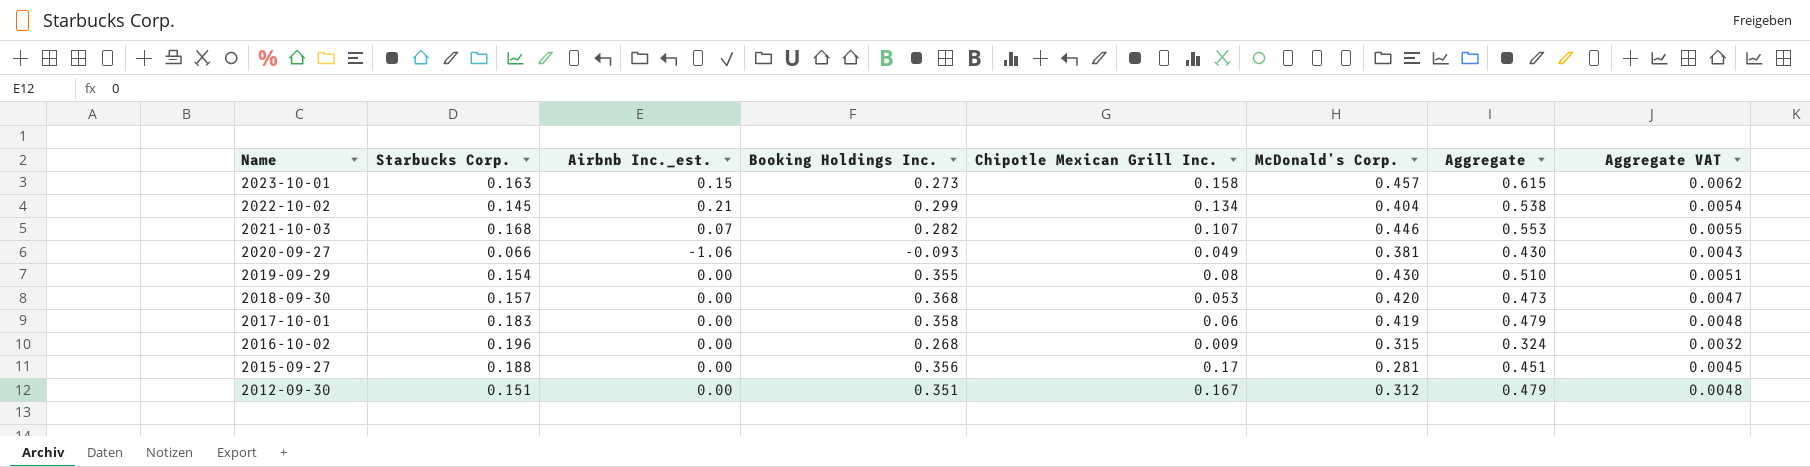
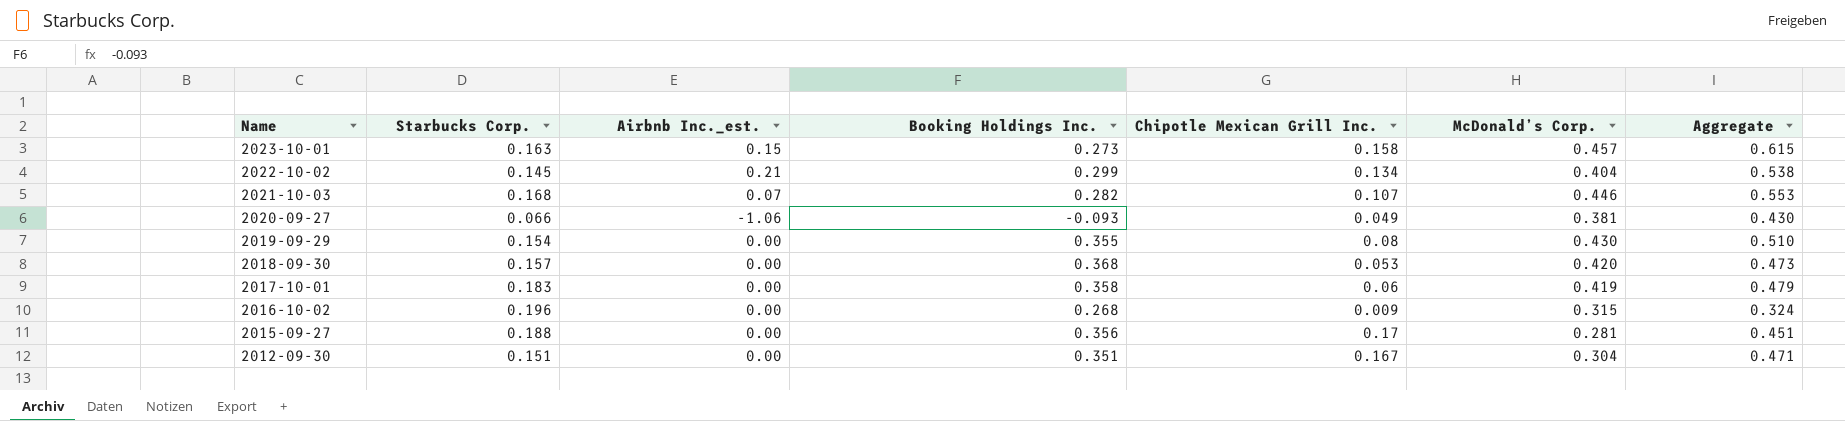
column Aggregate VAT | formula: [Aggregate] * 0.01 -> none
2012-09-30 | McDonald’s Corp.: 0.312 -> 0.304
2012-09-30 | Aggregate: 0.479 -> 0.471

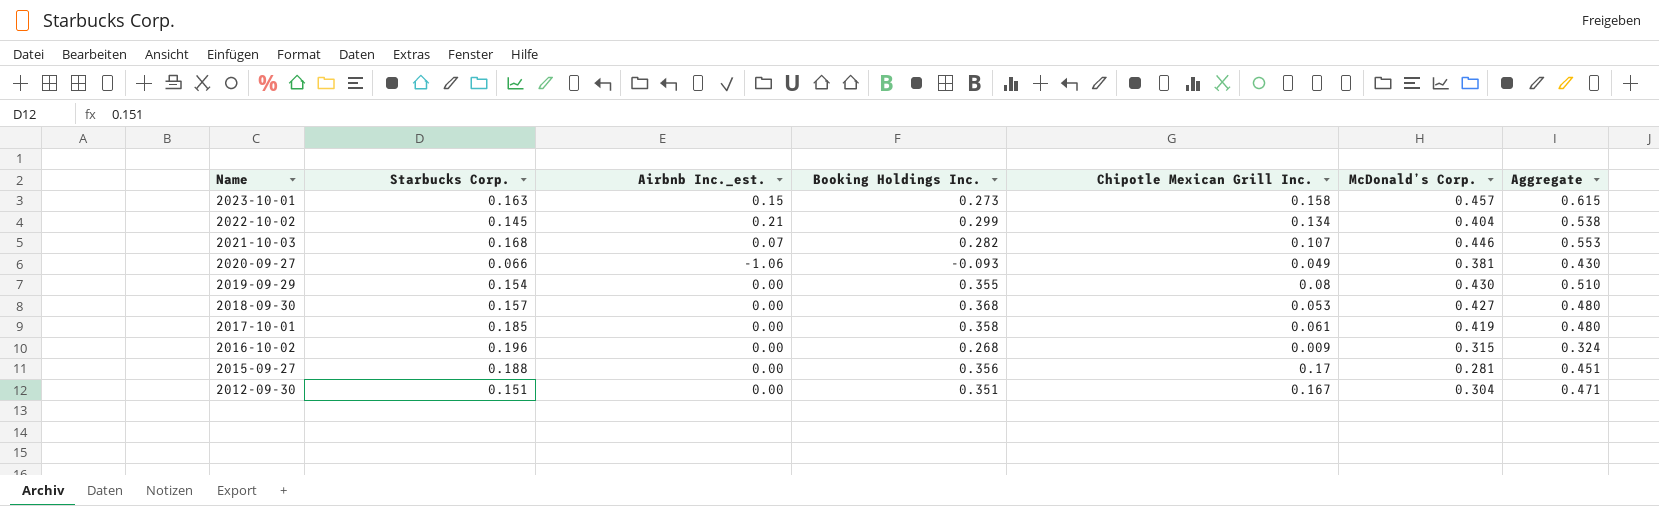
2018-09-30 | McDonald’s Corp.: 0.420 -> 0.427
2018-09-30 | Aggregate: 0.473 -> 0.480
2017-10-01 | Starbucks Corp.: 0.183 -> 0.185
2017-10-01 | Chipotle Mexican Grill Inc.: 0.06 -> 0.061
2017-10-01 | Aggregate: 0.479 -> 0.480

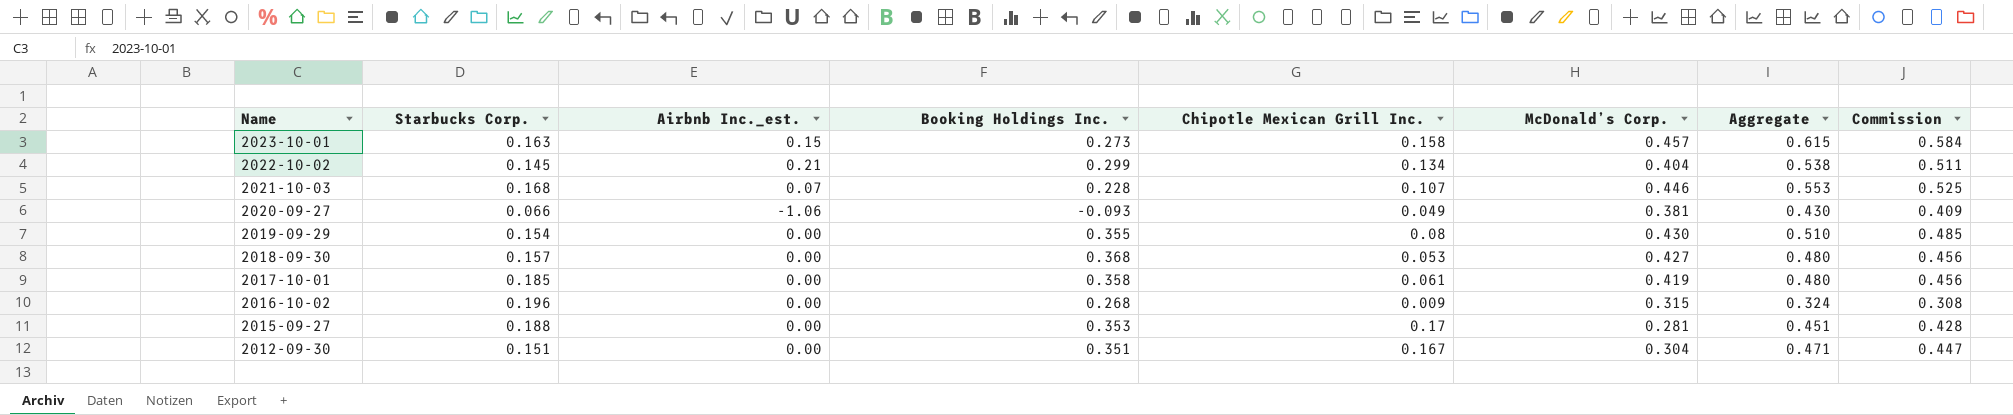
column Commission | formula: none -> [Aggregate] * 0.95
2021-10-03 | Booking Holdings Inc.: 0.282 -> 0.228
2015-09-27 | Booking Holdings Inc.: 0.356 -> 0.353

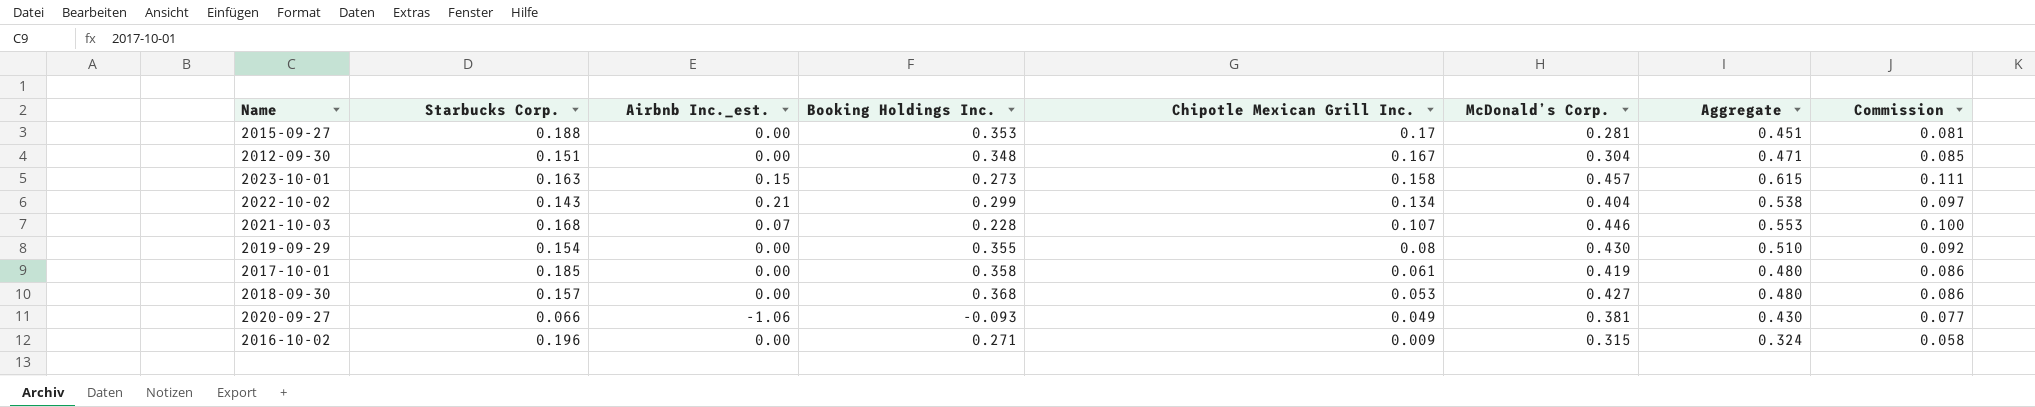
row order: Name descending -> Chipotle Mexican Grill Inc. descending
column Commission | formula: [Aggregate] * 0.95 -> [Aggregate] * 0.18
2012-09-30 | Booking Holdings Inc.: 0.351 -> 0.348
2022-10-02 | Starbucks Corp.: 0.145 -> 0.143
2016-10-02 | Booking Holdings Inc.: 0.268 -> 0.271

